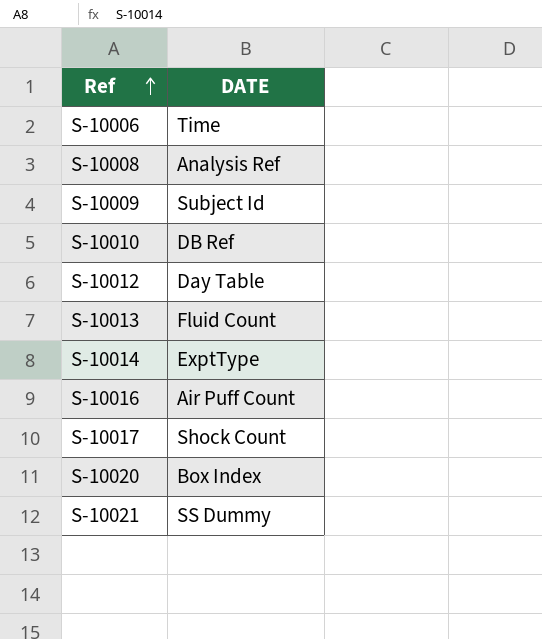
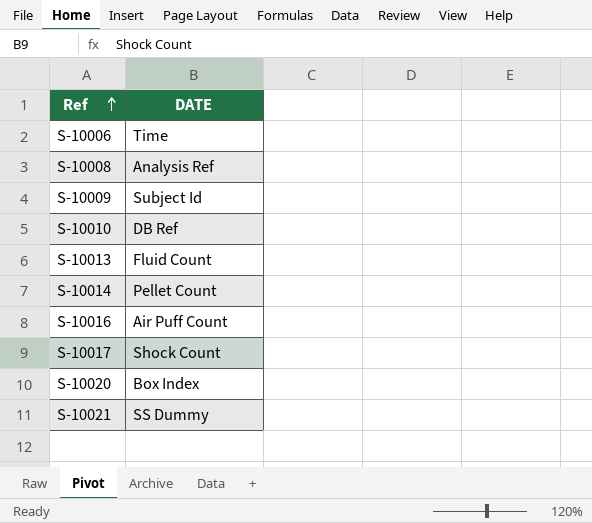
row S-10012: Day Table -> none
S-10014 | DATE: ExptType -> Pellet Count

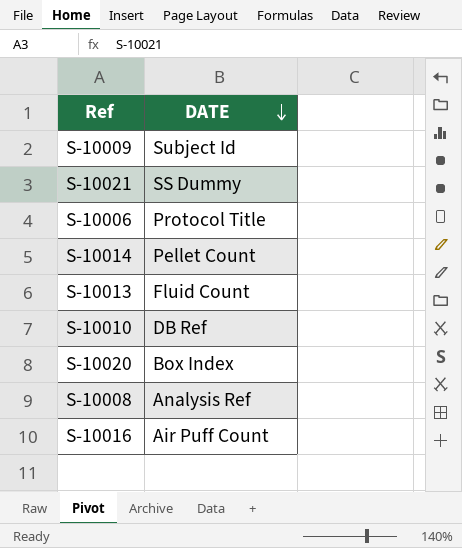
row order: Ref ascending -> DATE descending
row S-10017: Shock Count -> none
S-10006 | DATE: Time -> Protocol Title

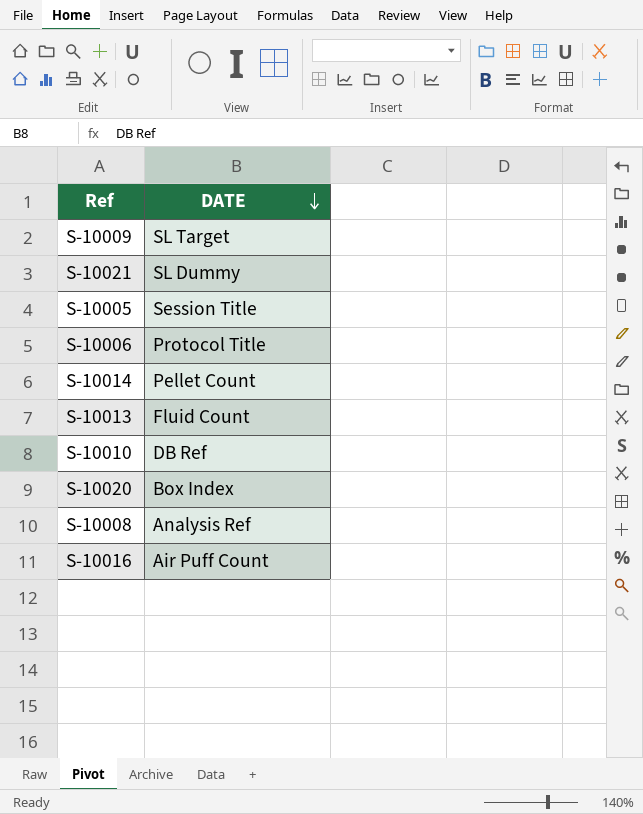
S-10009 | DATE: Subject Id -> SL Target
S-10021 | DATE: SS Dummy -> SL Dummy
row S-10005: none -> Session Title

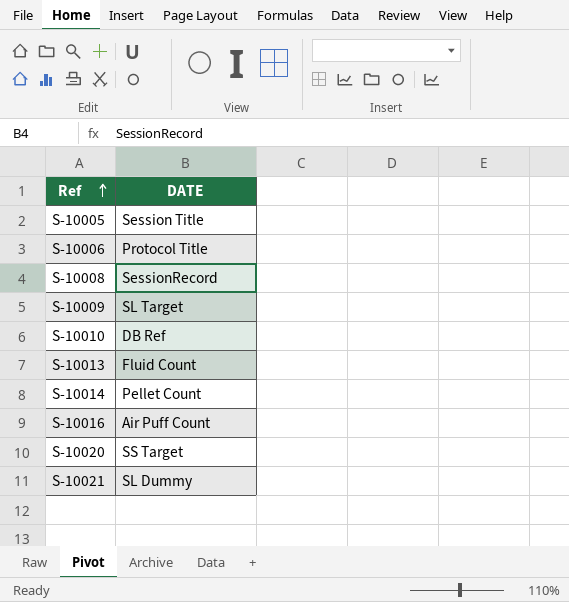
row order: DATE descending -> Ref ascending
S-10008 | DATE: Analysis Ref -> SessionRecord
S-10020 | DATE: Box Index -> SS Target

